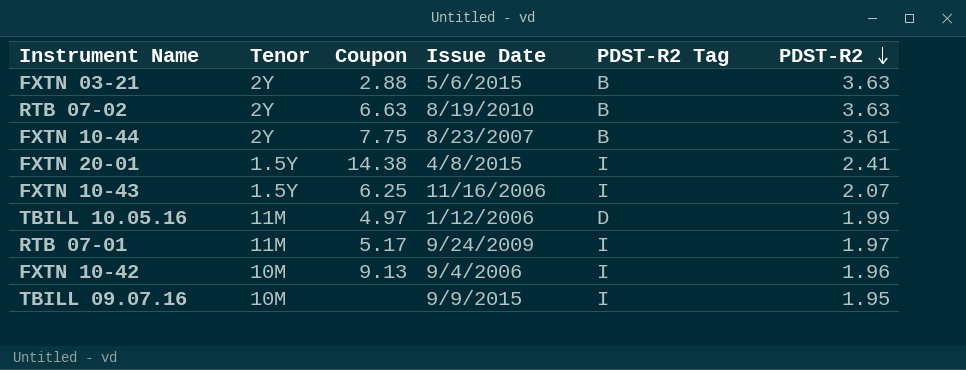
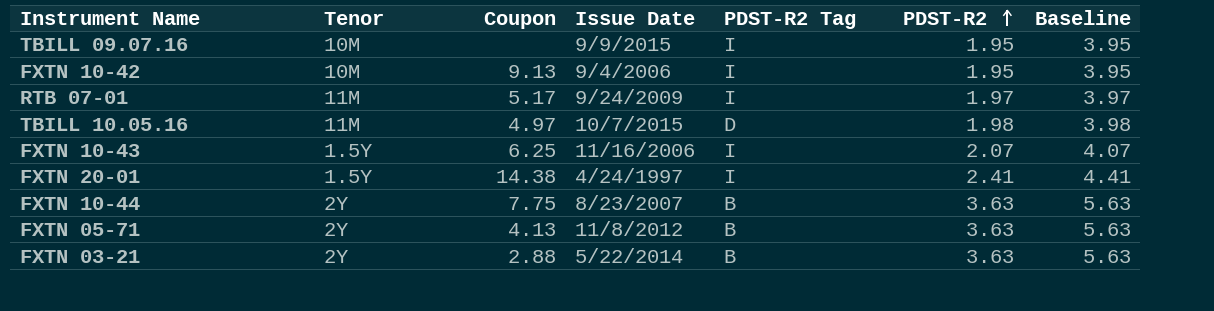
row order: PDST-R2 descending -> PDST-R2 ascending
column Baseline | formula: none -> [PDST-R2] + 2
row RTB 07-02: 2Y | 6.63 | 8/19/2010 | B | 3.63 -> none
FXTN 10-42 | PDST-R2: 1.96 -> 1.95
TBILL 10.05.16 | Issue Date: 1/12/2006 -> 10/7/2015
TBILL 10.05.16 | PDST-R2: 1.99 -> 1.98
FXTN 20-01 | Issue Date: 4/8/2015 -> 4/24/1997
FXTN 10-44 | PDST-R2: 3.61 -> 3.63
row FXTN 05-71: none -> 2Y | 4.13 | 11/8/2012 | B | 3.63 | 5.63
FXTN 03-21 | Issue Date: 5/6/2015 -> 5/22/2014

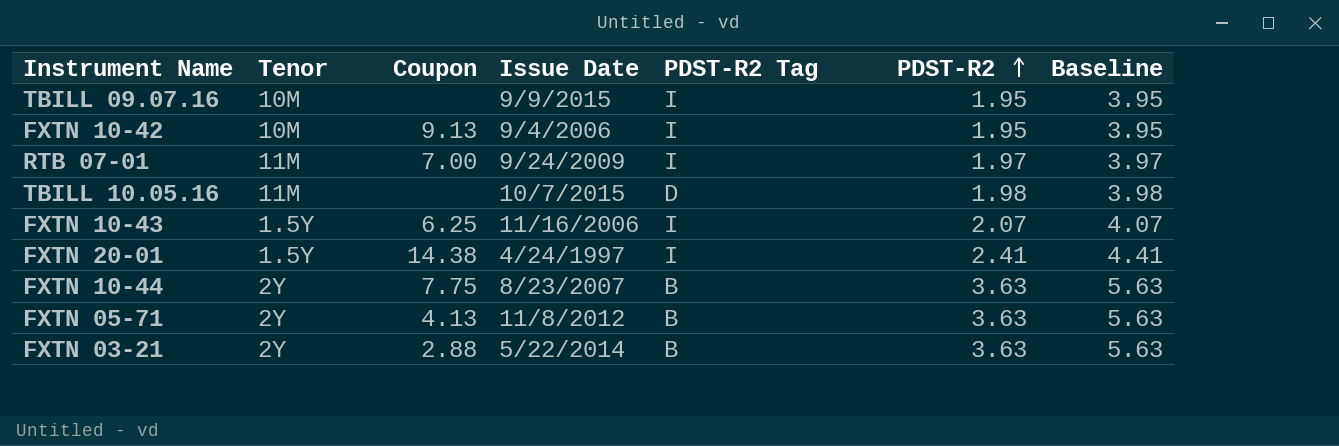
RTB 07-01 | Coupon: 5.17 -> 7.00
TBILL 10.05.16 | Coupon: 4.97 -> none

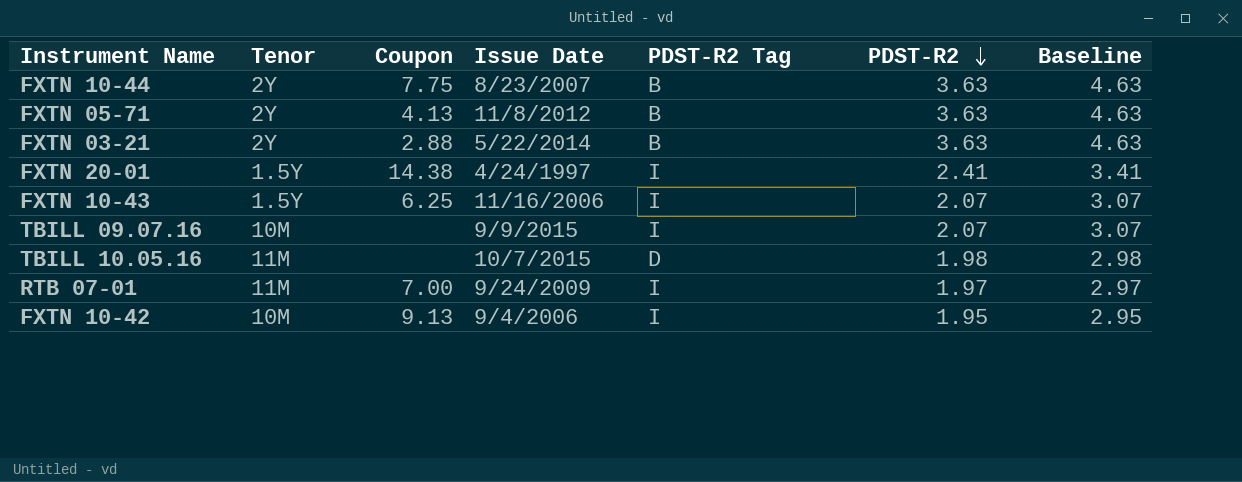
row order: PDST-R2 ascending -> PDST-R2 descending
column Baseline | formula: [PDST-R2] + 2 -> [PDST-R2] + 1
TBILL 09.07.16 | PDST-R2: 1.95 -> 2.07

